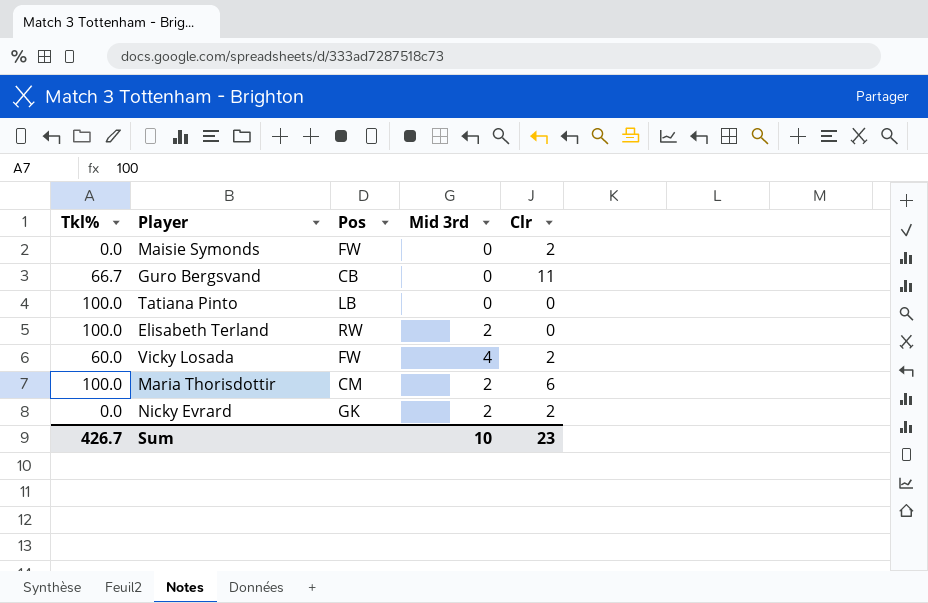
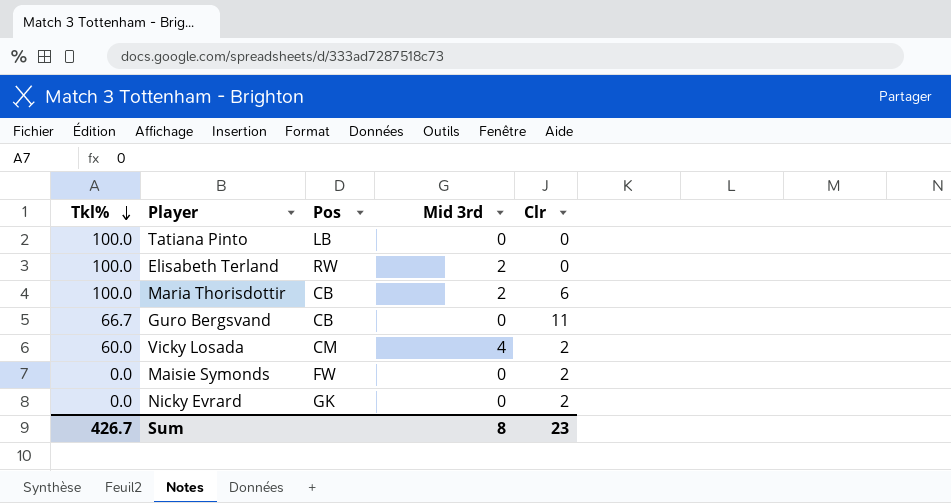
row order: none -> Tkl% descending
Maria Thorisdottir | Pos: CM -> CB
Vicky Losada | Pos: FW -> CM
Nicky Evrard | Mid 3rd: 2 -> 0
Sum | Mid 3rd: 10 -> 8

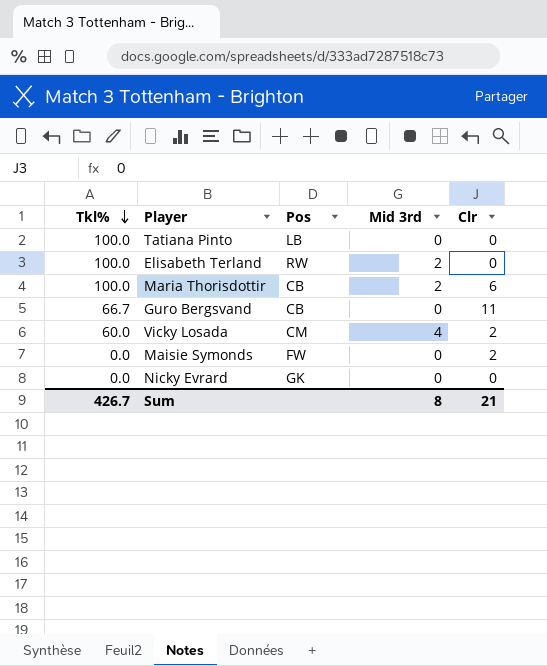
Nicky Evrard | Clr: 2 -> 0
Sum | Clr: 23 -> 21

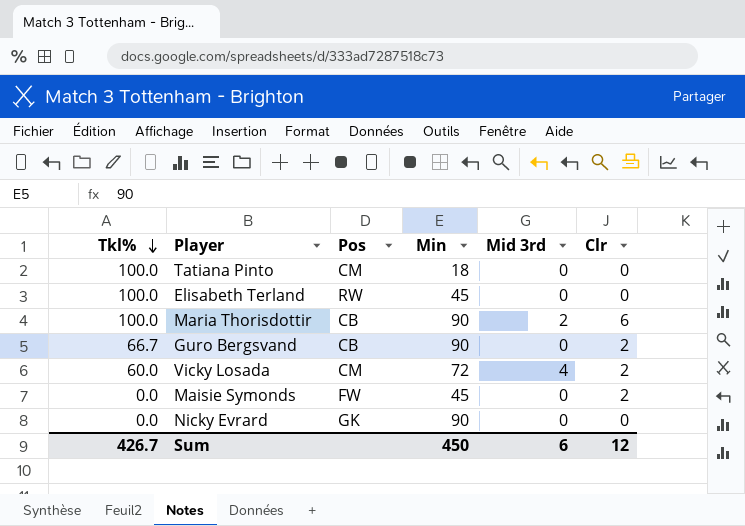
column Min | position: none -> 4
Tatiana Pinto | Pos: LB -> CM
Elisabeth Terland | Mid 3rd: 2 -> 0
Guro Bergsvand | Clr: 11 -> 2
Sum | Mid 3rd: 8 -> 6
Sum | Clr: 21 -> 12

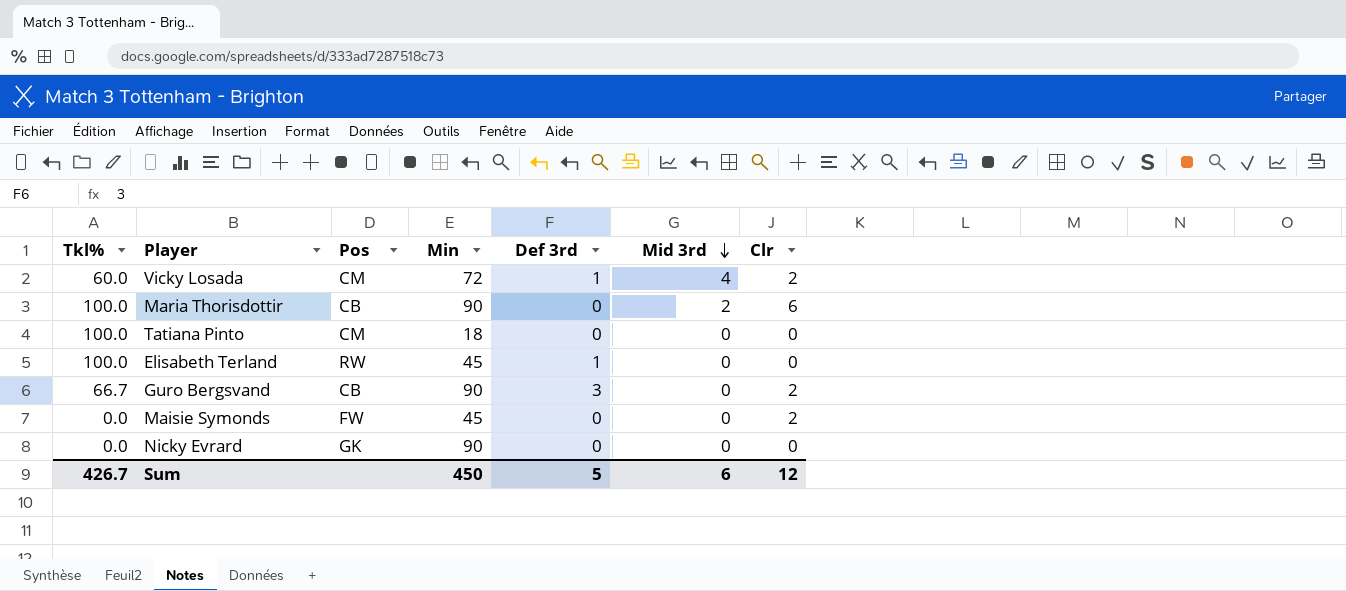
row order: Tkl% descending -> Mid 3rd descending
column Def 3rd | position: none -> 5

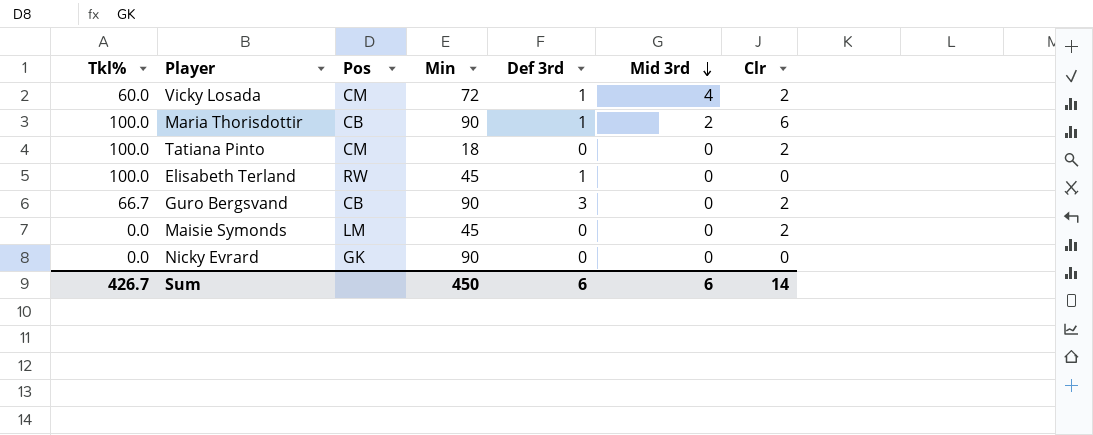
Maria Thorisdottir | Def 3rd: 0 -> 1
Tatiana Pinto | Clr: 0 -> 2
Maisie Symonds | Pos: FW -> LM
Sum | Def 3rd: 5 -> 6
Sum | Clr: 12 -> 14

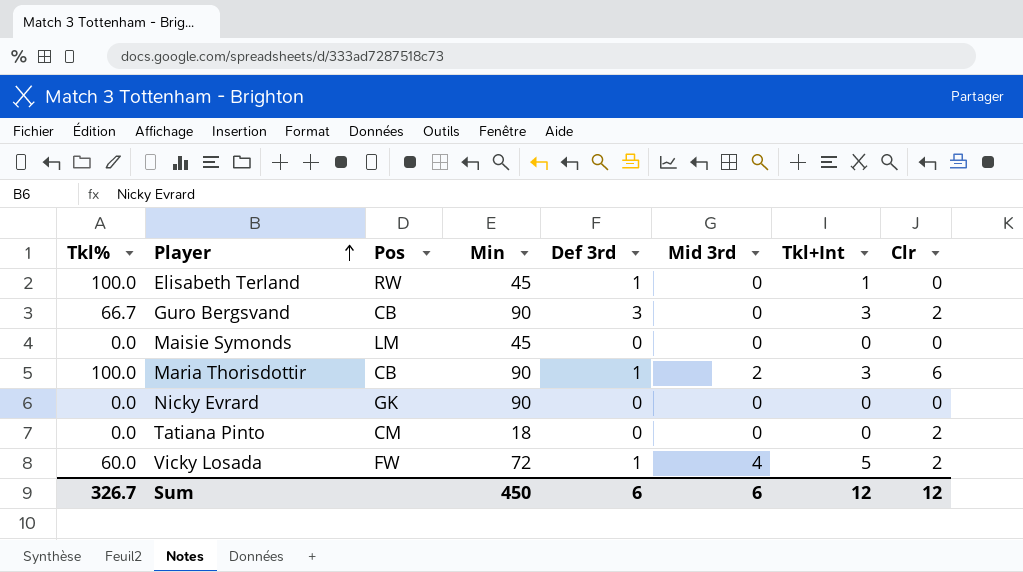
row order: Mid 3rd descending -> Player ascending
column Tkl+Int | position: none -> 7
Maisie Symonds | Clr: 2 -> 0
Tatiana Pinto | Tkl%: 100.0 -> 0.0
Vicky Losada | Pos: CM -> FW
Sum | Tkl%: 426.7 -> 326.7
Sum | Clr: 14 -> 12

